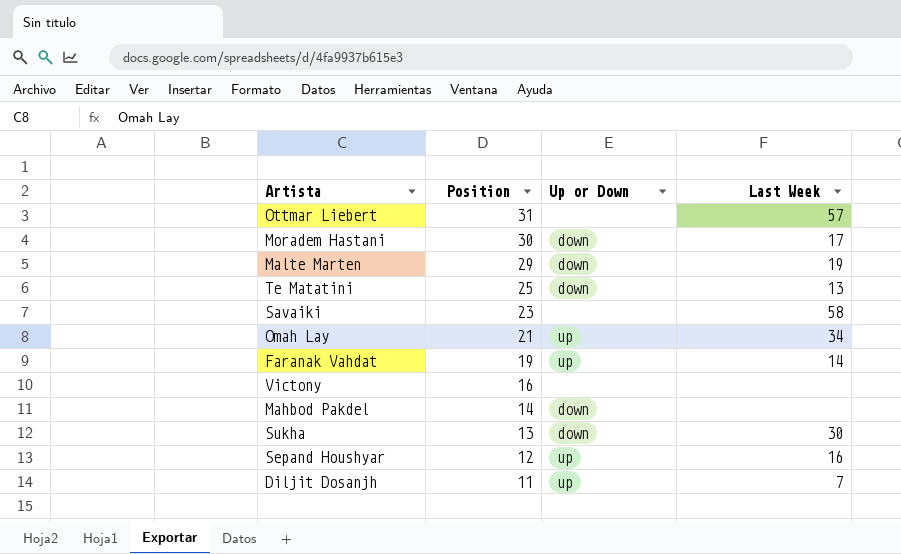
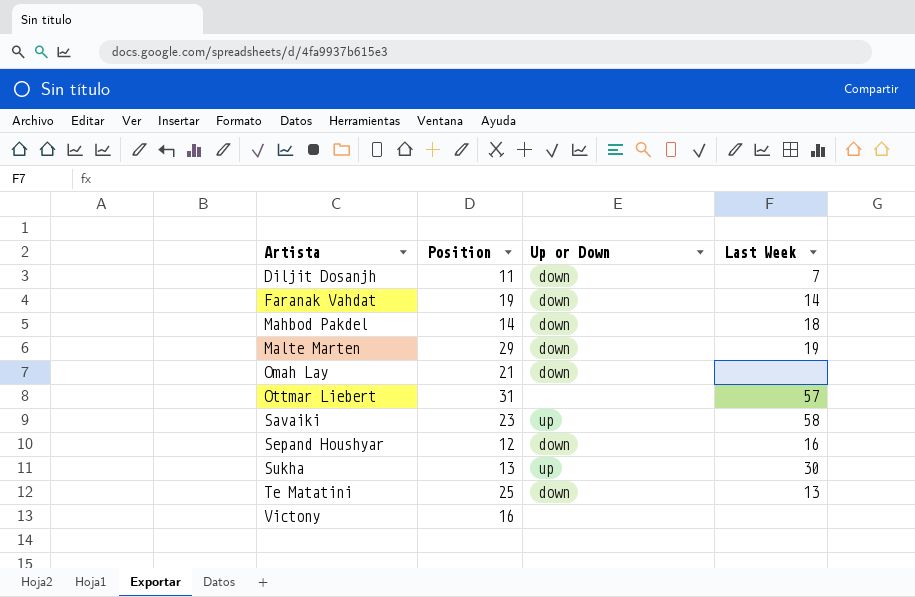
row order: Position descending -> Artista ascending
row Moradem Hastani: 30 | down | 17 -> none
Diljit Dosanjh | Up or Down: up -> down
Faranak Vahdat | Up or Down: up -> down
Mahbod Pakdel | Last Week: none -> 18
Omah Lay | Up or Down: up -> down
Omah Lay | Last Week: 34 -> none
Savaiki | Up or Down: none -> up
Sepand Houshyar | Up or Down: up -> down
Sukha | Up or Down: down -> up

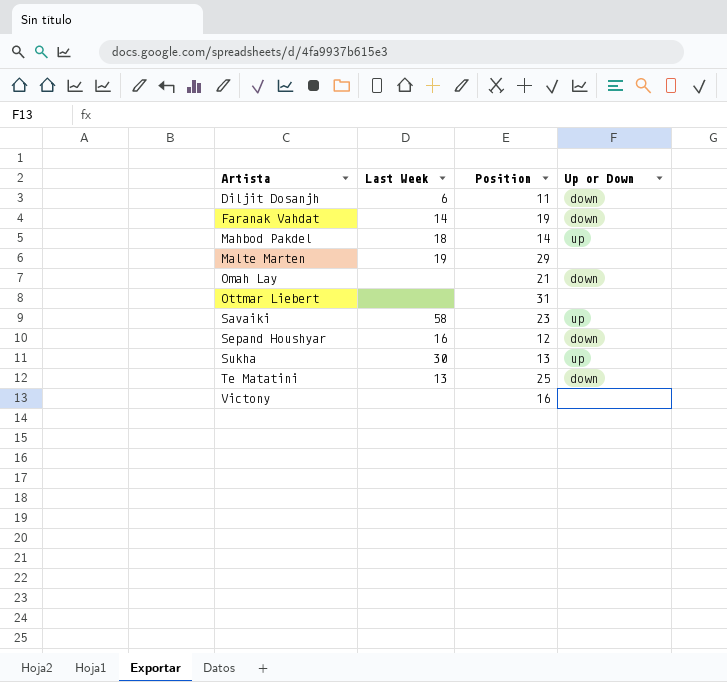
column Last Week | position: 4 -> 2
Diljit Dosanjh | Last Week: 7 -> 6
Mahbod Pakdel | Up or Down: down -> up
Malte Marten | Up or Down: down -> none
Ottmar Liebert | Last Week: 57 -> none

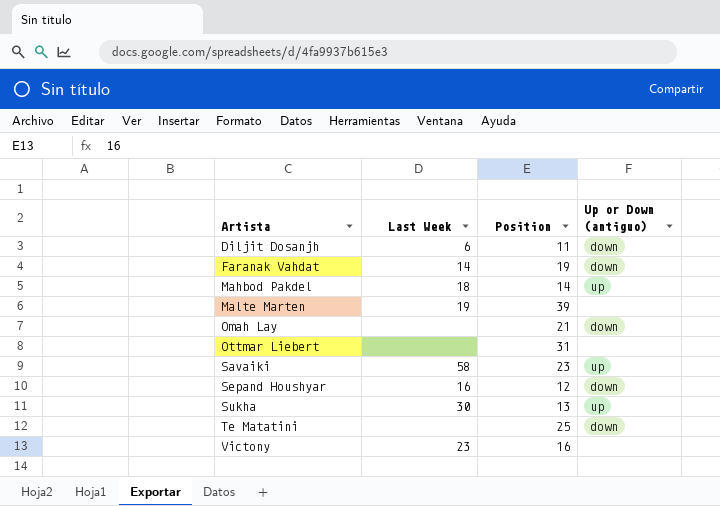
column name: Up or Down -> Up or Down (antiguo)
Malte Marten | Position: 29 -> 39
Te Matatini | Last Week: 13 -> none
Victony | Last Week: none -> 23

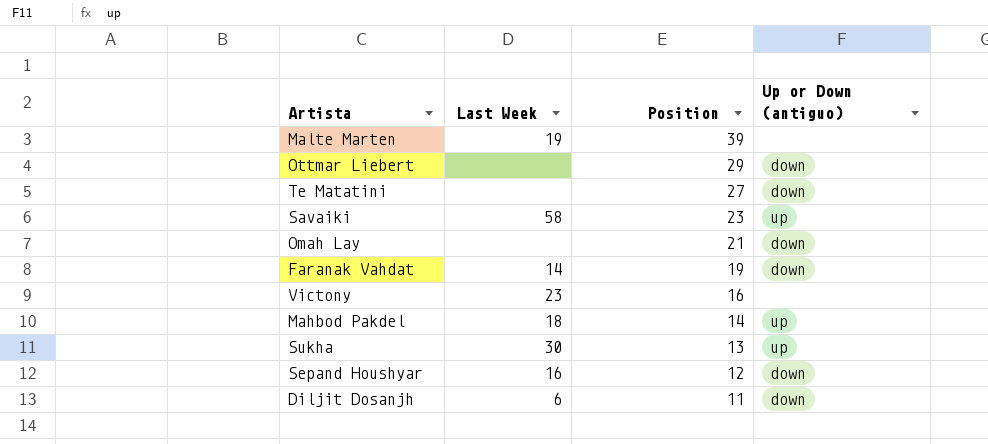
row order: Artista ascending -> Position descending
Ottmar Liebert | Position: 31 -> 29
Ottmar Liebert | Up or Down (antiguo): none -> down
Te Matatini | Position: 25 -> 27

